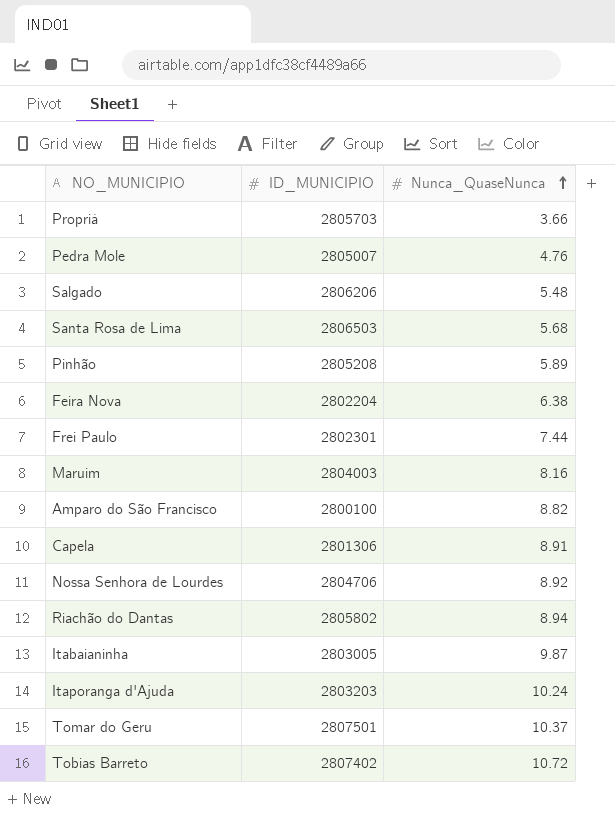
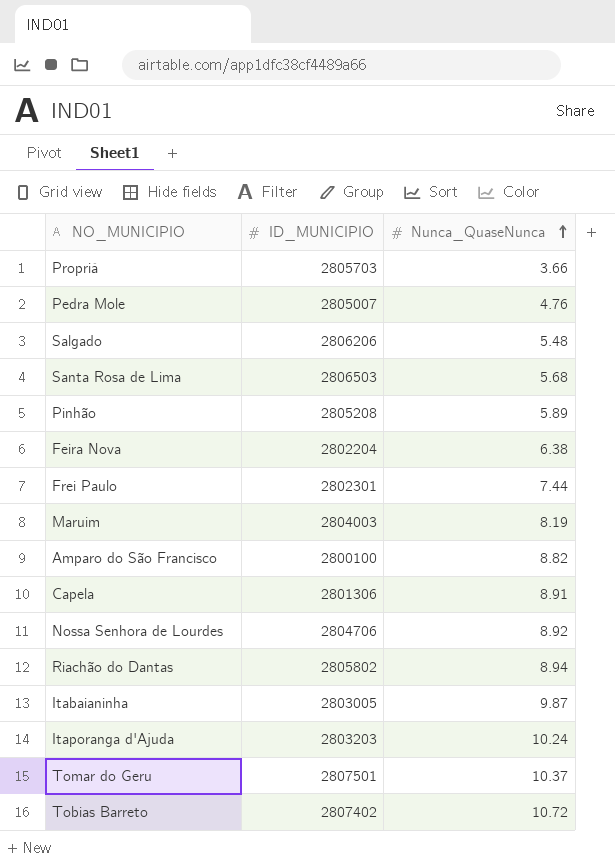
Maruim | Nunca_QuaseNunca: 8.16 -> 8.19

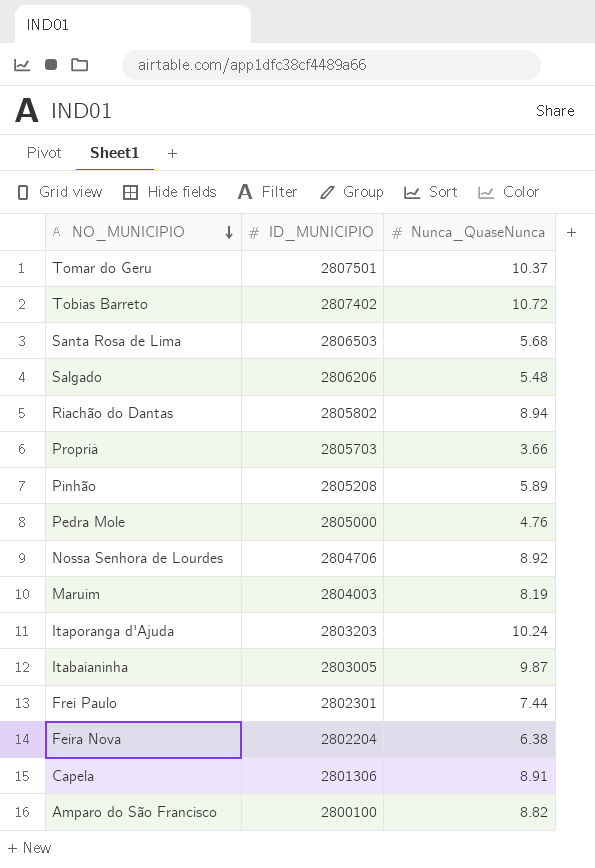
row order: Nunca_QuaseNunca ascending -> NO_MUNICIPIO descending
Pedra Mole | ID_MUNICIPIO: 2805007 -> 2805000

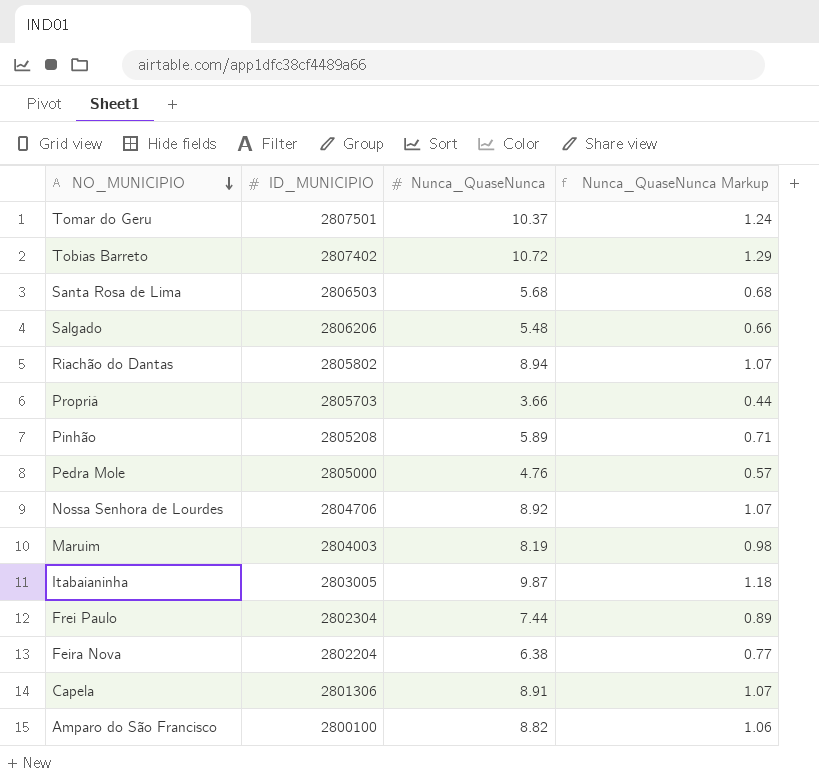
column Nunca_QuaseNunca Markup | formula: none -> [Nunca_QuaseNunca] * 0.12
row Itaporanga d'Ajuda: 2803203 | 10.24 -> none
Frei Paulo | ID_MUNICIPIO: 2802301 -> 2802304

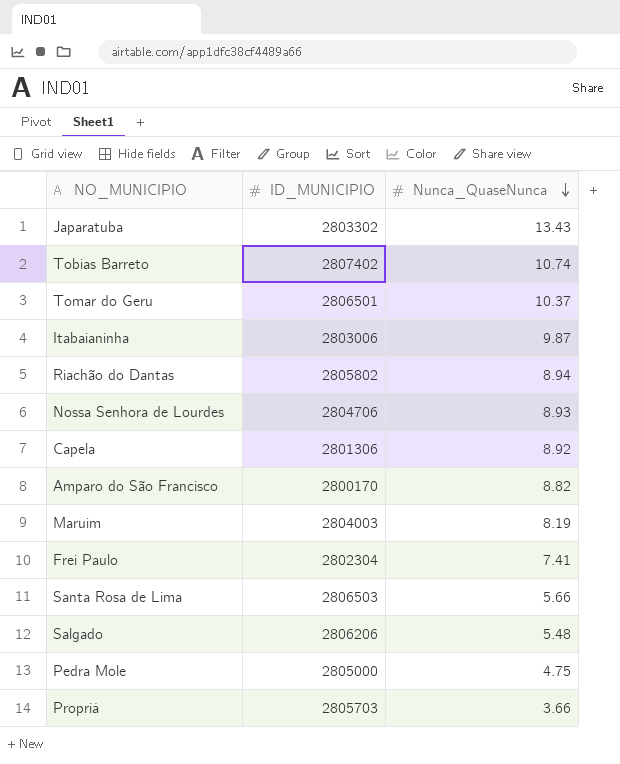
row order: NO_MUNICIPIO descending -> Nunca_QuaseNunca descending
column Nunca_QuaseNunca Markup | formula: [Nunca_QuaseNunca] * 0.12 -> none
row Pinhão: 2805208 | 5.89 | 0.71 -> none
row Feira Nova: 2802204 | 6.38 | 0.77 -> none
row Japaratuba: none -> 2803302 | 13.43
Tobias Barreto | Nunca_QuaseNunca: 10.72 -> 10.74
Tomar do Geru | ID_MUNICIPIO: 2807501 -> 2806501
Itabaianinha | ID_MUNICIPIO: 2803005 -> 2803006
Nossa Senhora de Lourdes | Nunca_QuaseNunca: 8.92 -> 8.93
Capela | Nunca_QuaseNunca: 8.91 -> 8.92
Amparo do São Francisco | ID_MUNICIPIO: 2800100 -> 2800170
Frei Paulo | Nunca_QuaseNunca: 7.44 -> 7.41
Santa Rosa de Lima | Nunca_QuaseNunca: 5.68 -> 5.66
Pedra Mole | Nunca_QuaseNunca: 4.76 -> 4.75

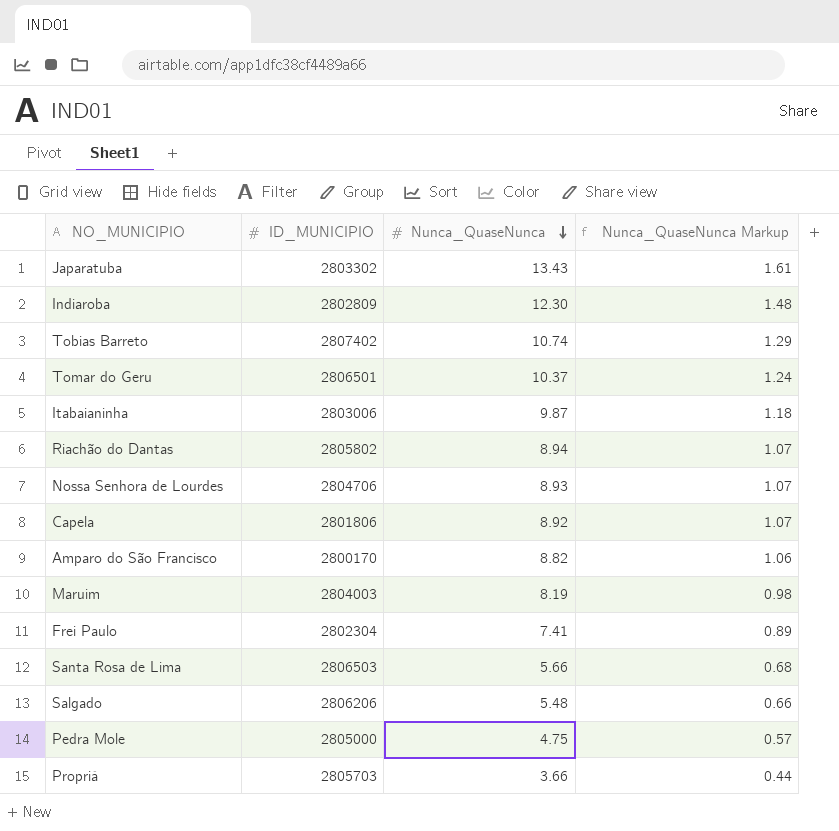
column Nunca_QuaseNunca Markup | formula: none -> [Nunca_QuaseNunca] * 0.12
row Indiaroba: none -> 2802809 | 12.30 | 1.48
Capela | ID_MUNICIPIO: 2801306 -> 2801806

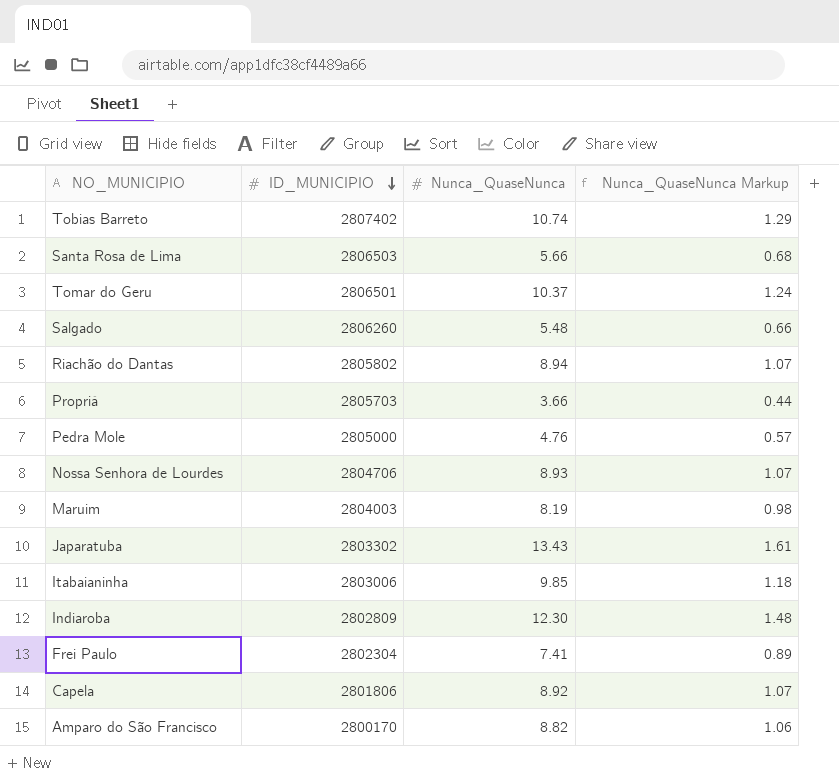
row order: Nunca_QuaseNunca descending -> ID_MUNICIPIO descending
Salgado | ID_MUNICIPIO: 2806206 -> 2806260
Pedra Mole | Nunca_QuaseNunca: 4.75 -> 4.76
Itabaianinha | Nunca_QuaseNunca: 9.87 -> 9.85

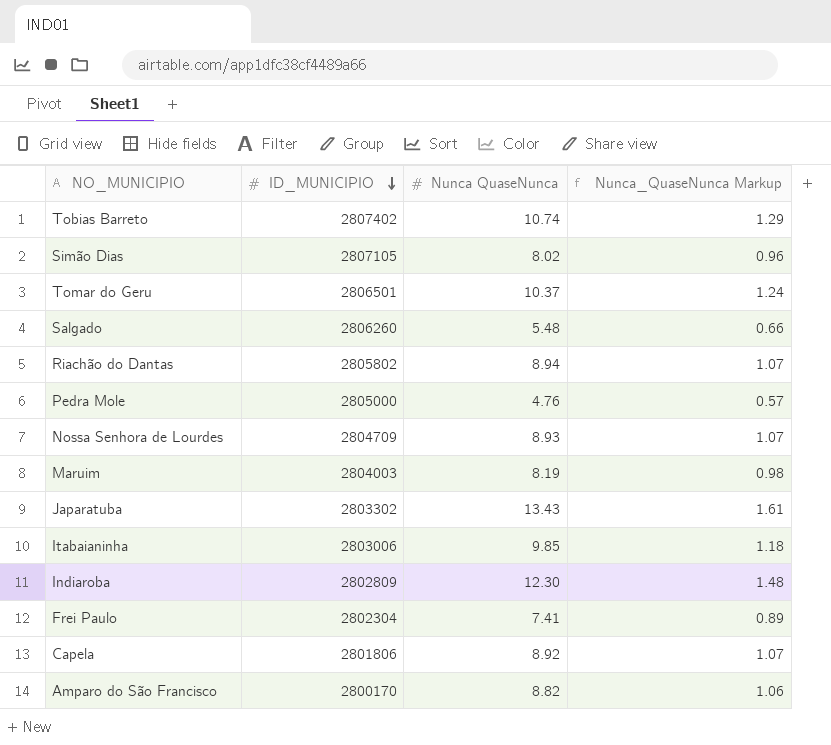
column name: Nunca_QuaseNunca -> Nunca QuaseNunca
row Santa Rosa de Lima: 2806503 | 5.66 | 0.68 -> none
row Propriá: 2805703 | 3.66 | 0.44 -> none
row Simão Dias: none -> 2807105 | 8.02 | 0.96
Nossa Senhora de Lourdes | ID_MUNICIPIO: 2804706 -> 2804709

